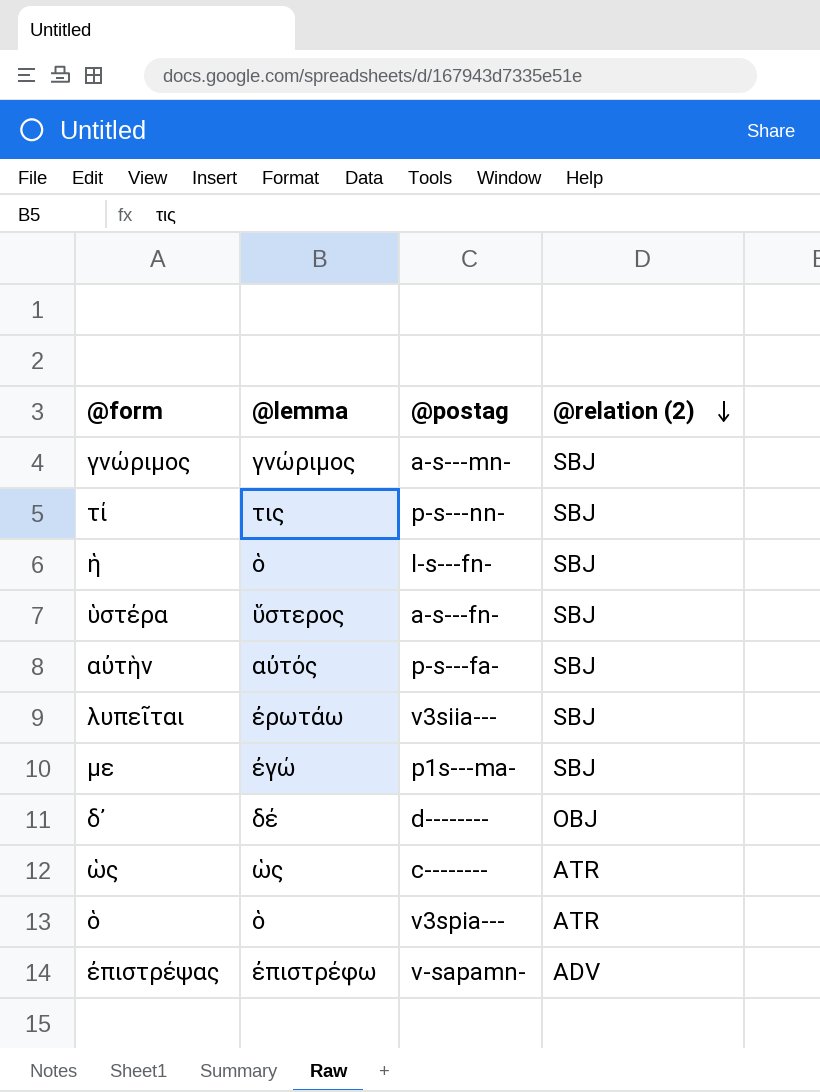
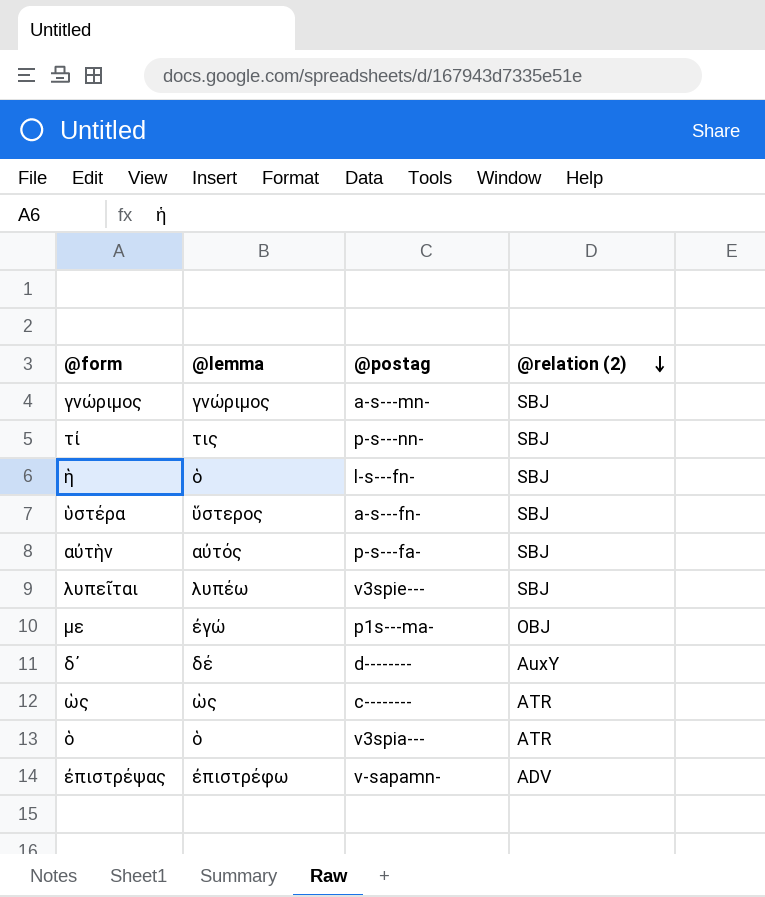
λυπεῖται | @lemma: ἐρωτάω -> λυπέω
λυπεῖται | @postag: v3siia--- -> v3spie---
με | @relation (2): SBJ -> OBJ
δ᾽ | @relation (2): OBJ -> AuxY

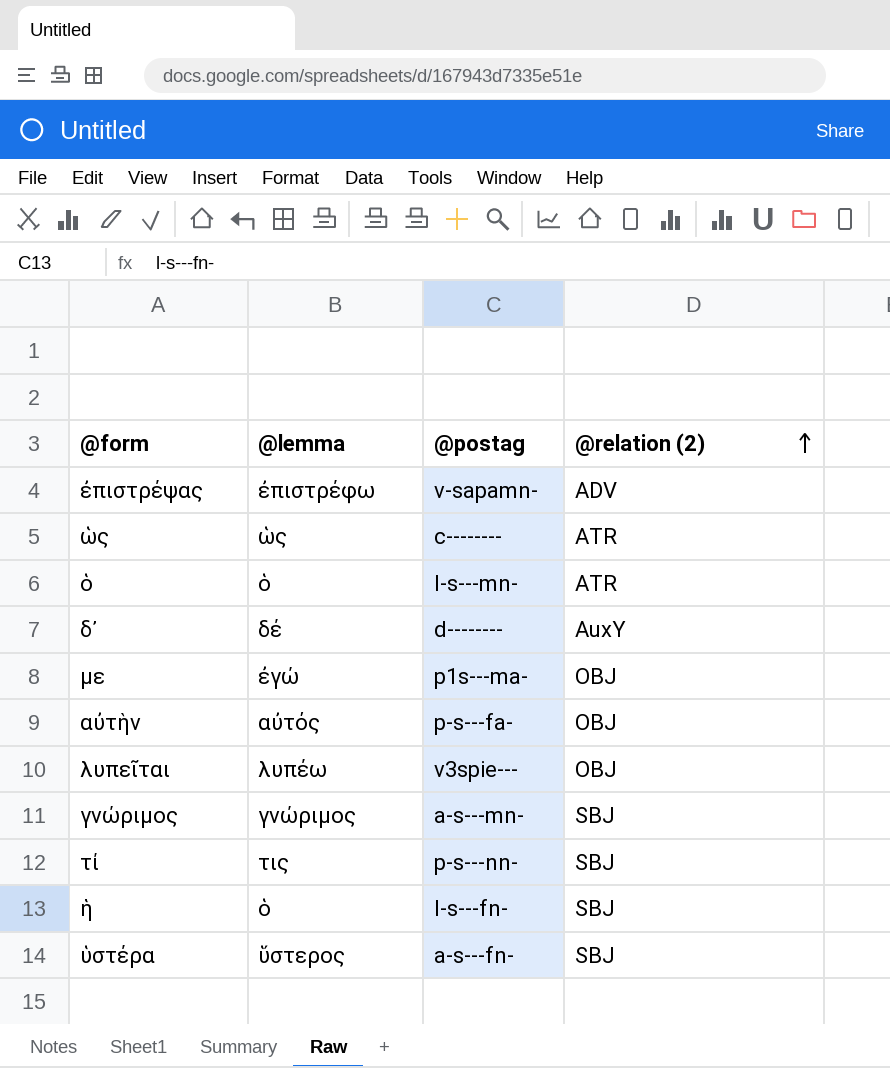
row order: @relation (2) descending -> @relation (2) ascending
ὁ | @postag: v3spia--- -> l-s---mn-
αὐτὴν | @relation (2): SBJ -> OBJ
λυπεῖται | @relation (2): SBJ -> OBJ

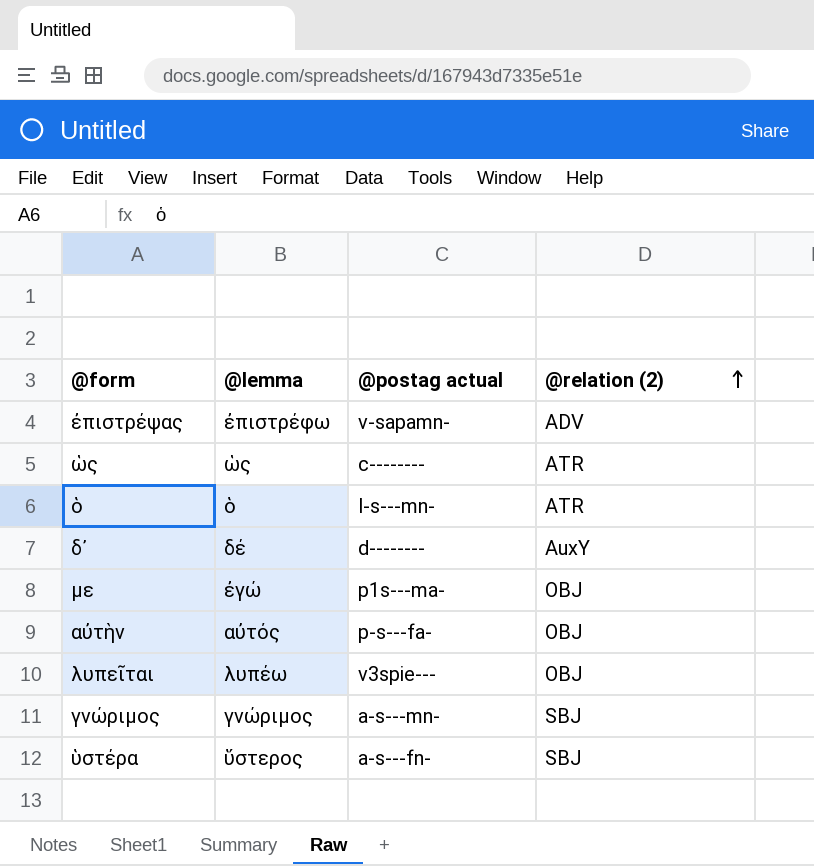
column name: @postag -> @postag actual
row τί: τις | p-s---nn- | SBJ -> none
row ἡ: ὁ | l-s---fn- | SBJ -> none

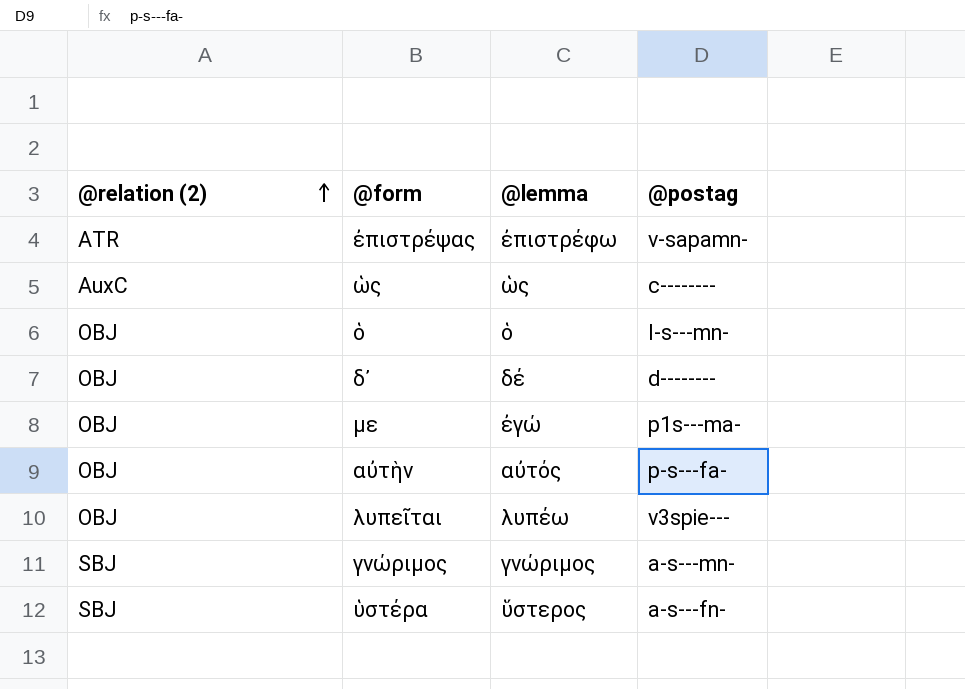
column @relation (2) | position: 4 -> 1
column name: @postag actual -> @postag
ἐπιστρέψας | @relation (2): ADV -> ATR
ὡς | @relation (2): ATR -> AuxC
ὁ | @relation (2): ATR -> OBJ
δ᾽ | @relation (2): AuxY -> OBJ

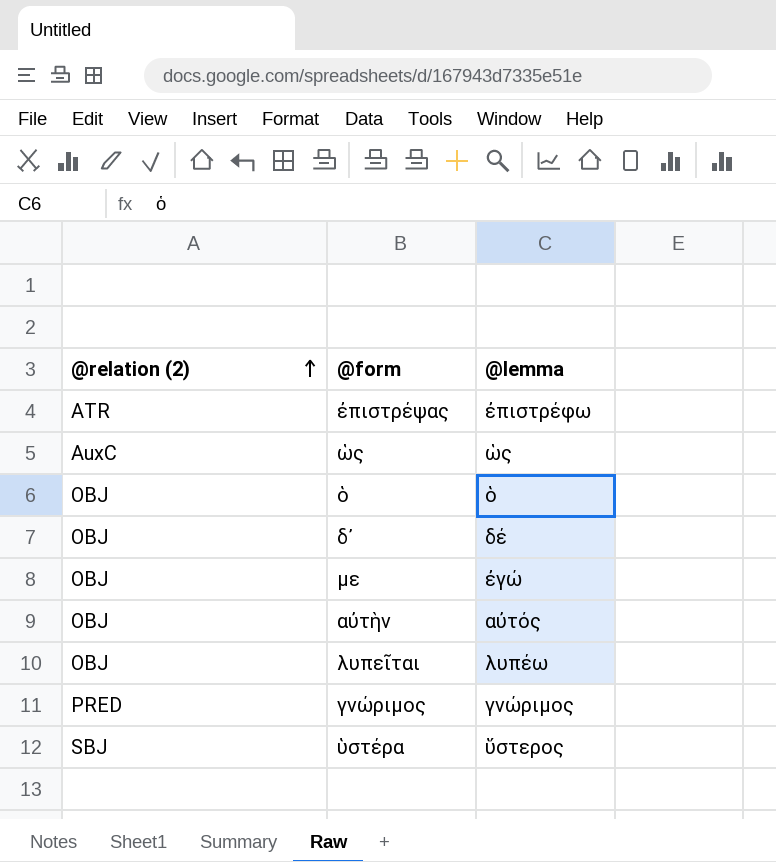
column @postag | position: 4 -> none
γνώριμος | @relation (2): SBJ -> PRED

